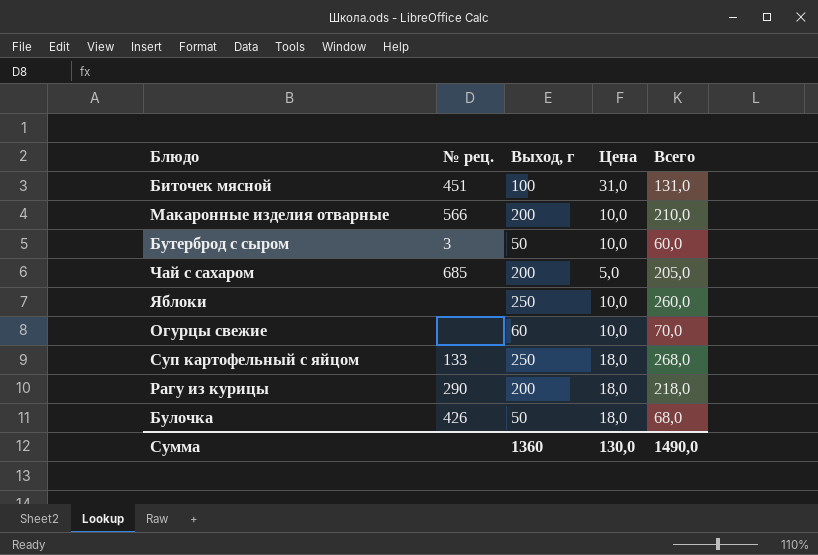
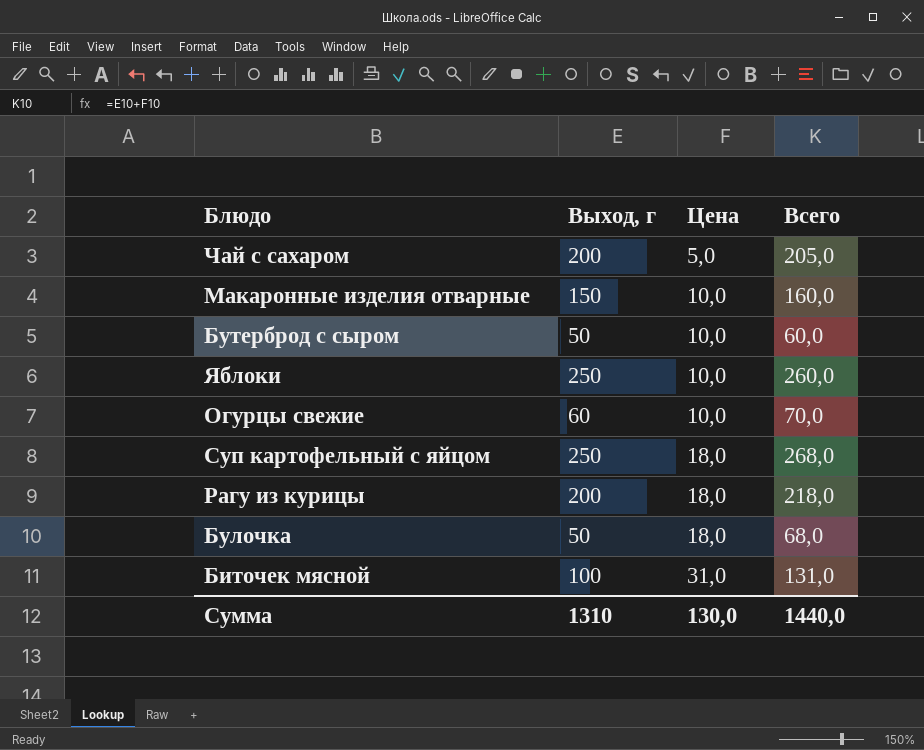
row order: none -> Цена ascending
column № рец. | position: 2 -> none
Макаронные изделия отварные | Выход, г: 200 -> 150
Макаронные изделия отварные | Всего: 210,0 -> 160,0
Сумма | Выход, г: 1360 -> 1310
Сумма | Всего: 1490,0 -> 1440,0

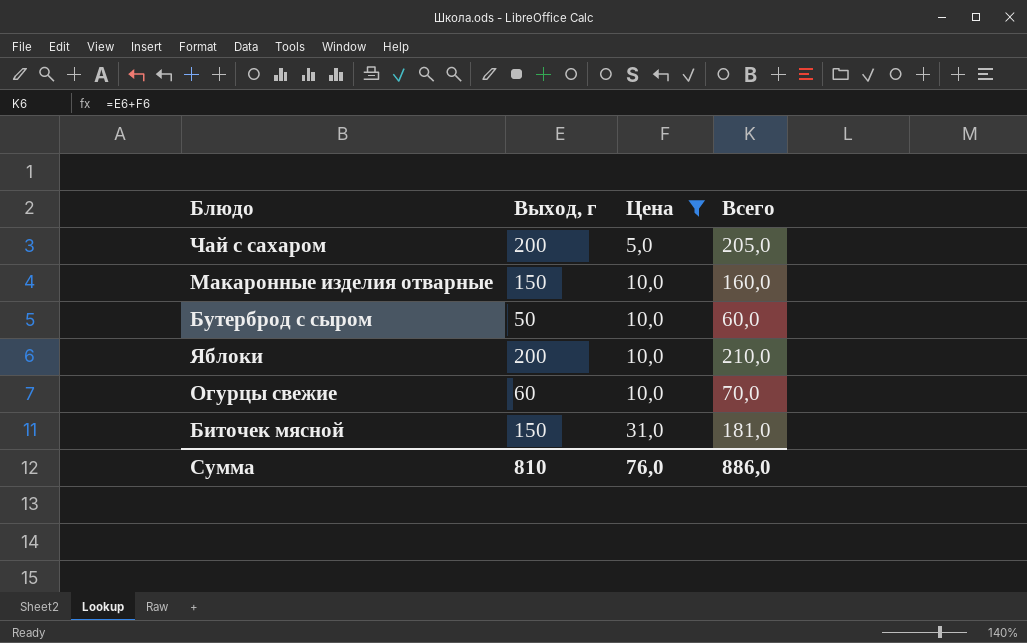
filter: none -> Цена != 18,0
Яблоки | Выход, г: 250 -> 200
Яблоки | Всего: 260,0 -> 210,0
Биточек мясной | Выход, г: 100 -> 150
Биточек мясной | Всего: 131,0 -> 181,0
Сумма | Выход, г: 1310 -> 810
Сумма | Цена: 130,0 -> 76,0
Сумма | Всего: 1440,0 -> 886,0

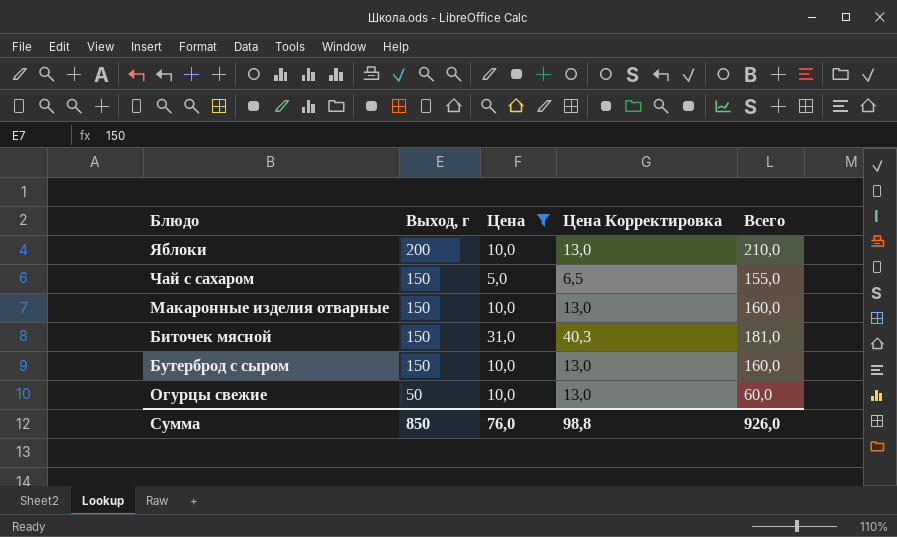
row order: Цена ascending -> Выход, г descending
column Цена Корректировка | formula: none -> [Цена] * 1,3
Чай с сахаром | Выход, г: 200 -> 150
Чай с сахаром | Всего: 205,0 -> 155,0
Бутерброд с сыром | Выход, г: 50 -> 150
Бутерброд с сыром | Всего: 60,0 -> 160,0
Огурцы свежие | Выход, г: 60 -> 50
Огурцы свежие | Всего: 70,0 -> 60,0
Сумма | Выход, г: 810 -> 850
Сумма | Всего: 886,0 -> 926,0

